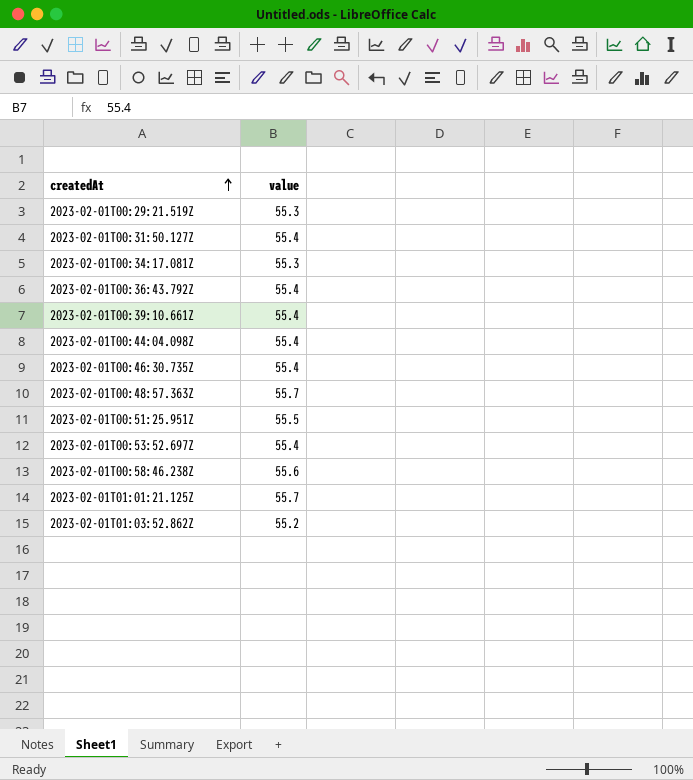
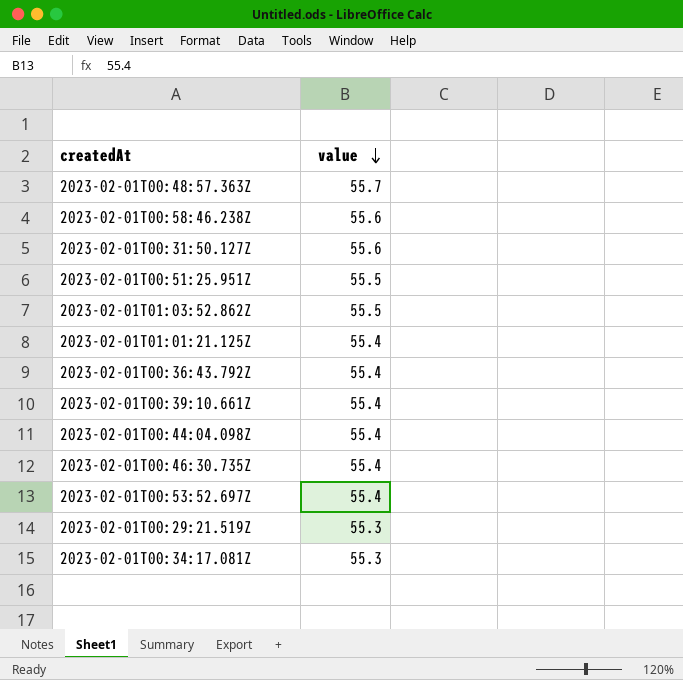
row order: createdAt ascending -> value descending
2023-02-01T00:31:50.127Z | value: 55.4 -> 55.6
2023-02-01T01:03:52.862Z | value: 55.2 -> 55.5
2023-02-01T01:01:21.125Z | value: 55.7 -> 55.4

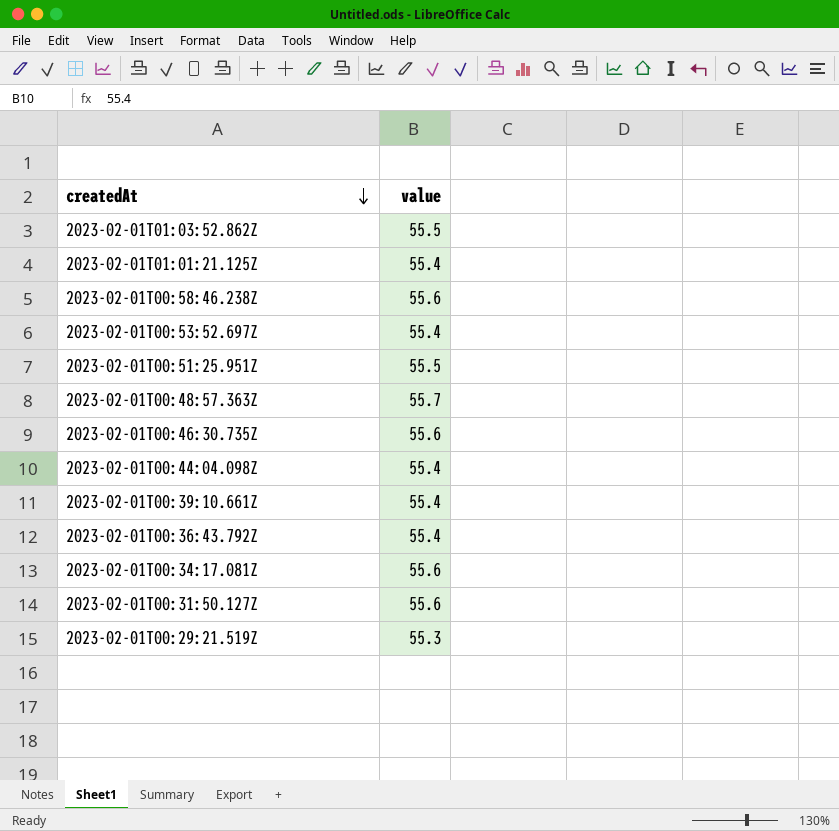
row order: value descending -> createdAt descending
2023-02-01T00:46:30.735Z | value: 55.4 -> 55.6
2023-02-01T00:34:17.081Z | value: 55.3 -> 55.6

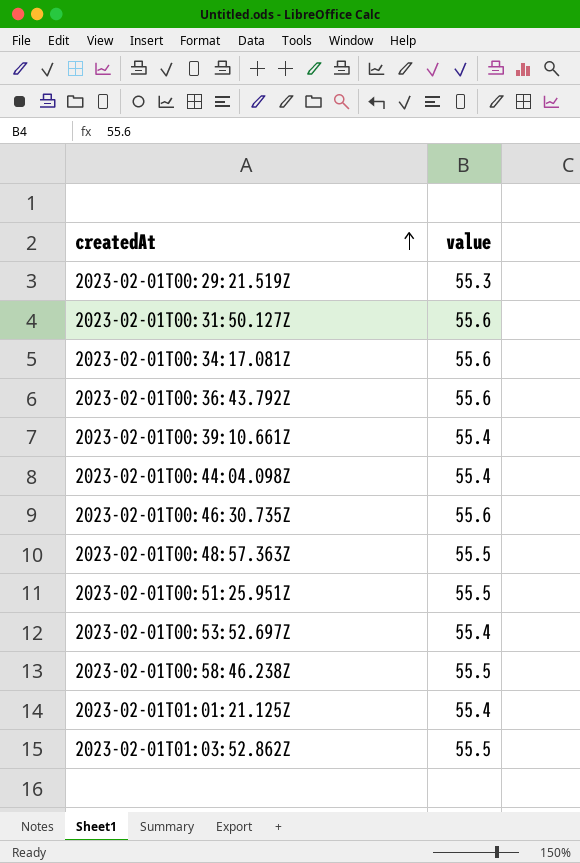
row order: createdAt descending -> createdAt ascending
2023-02-01T00:36:43.792Z | value: 55.4 -> 55.6
2023-02-01T00:48:57.363Z | value: 55.7 -> 55.5
2023-02-01T00:58:46.238Z | value: 55.6 -> 55.5

